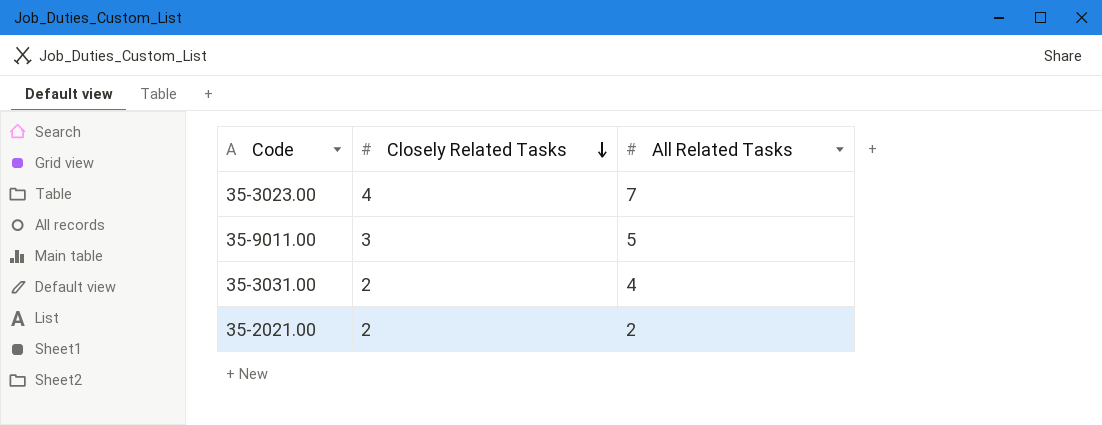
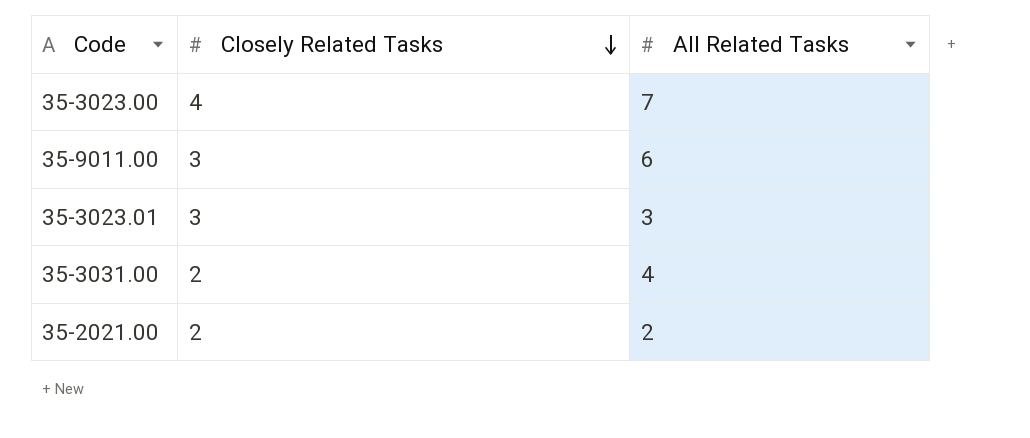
35-9011.00 | All Related Tasks: 5 -> 6
row 35-3023.01: none -> 3 | 3

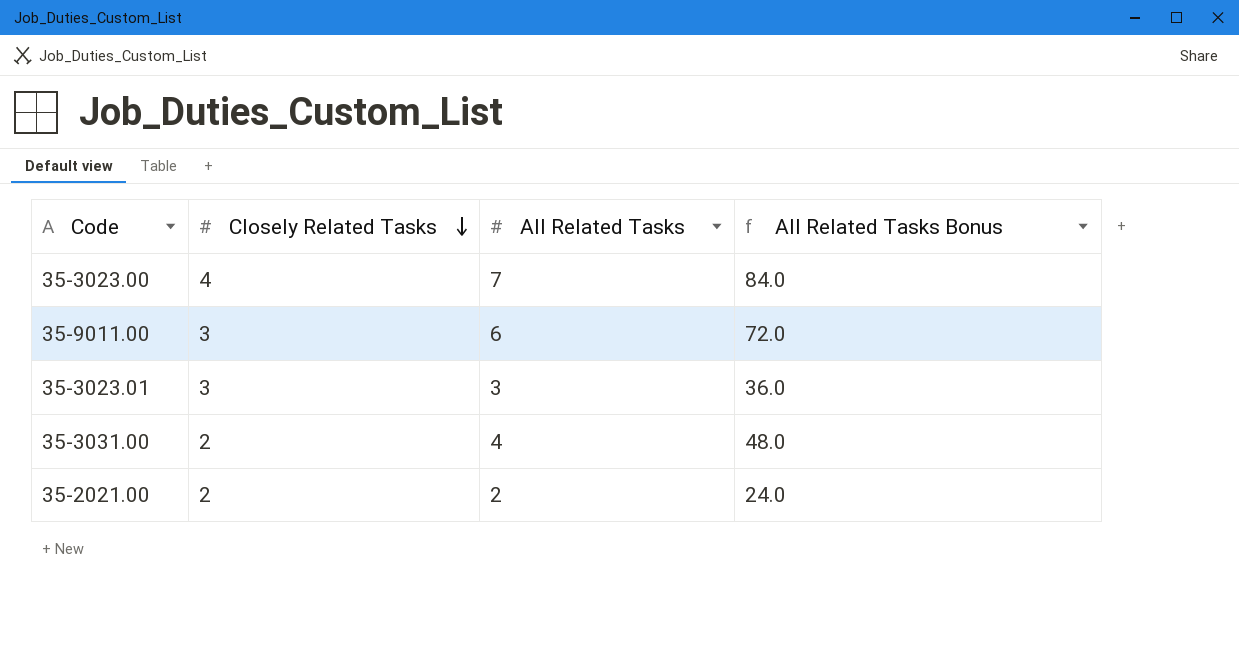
column All Related Tasks Bonus | formula: none -> [All Related Tasks] * 12

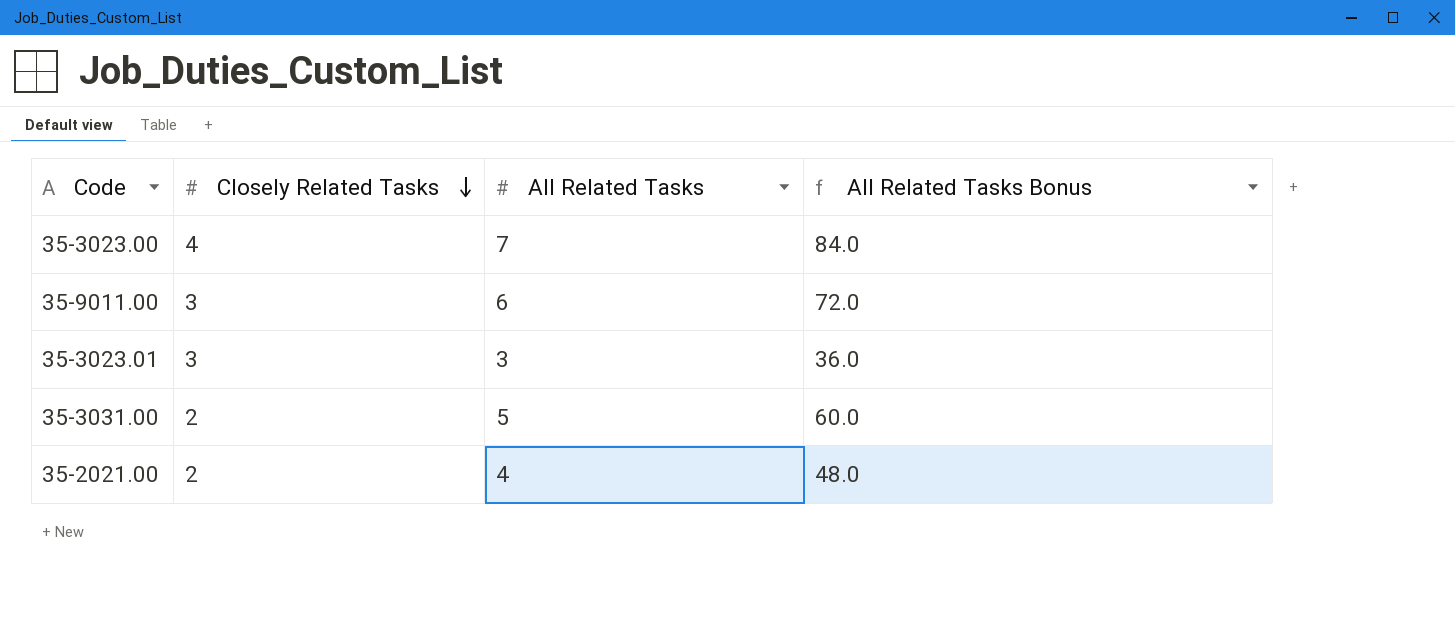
35-3031.00 | All Related Tasks: 4 -> 5
35-3031.00 | All Related Tasks Bonus: 48.0 -> 60.0
35-2021.00 | All Related Tasks: 2 -> 4
35-2021.00 | All Related Tasks Bonus: 24.0 -> 48.0

